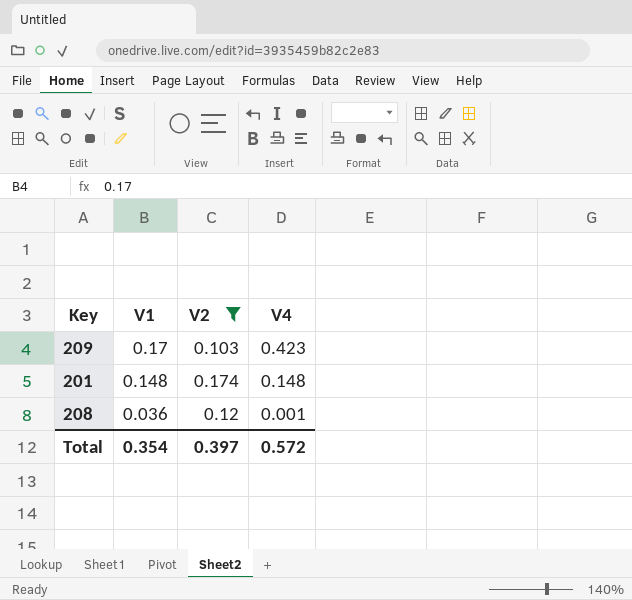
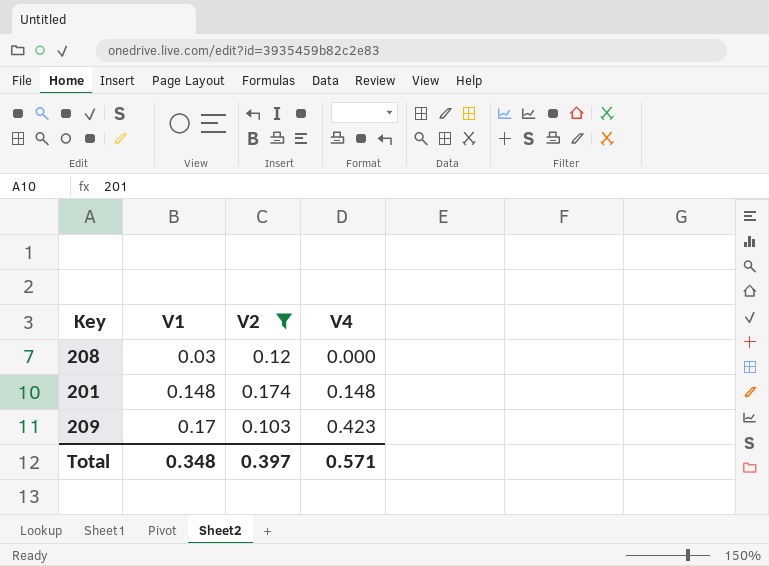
row order: V1 descending -> V1 ascending
208 | V1: 0.036 -> 0.03
208 | V4: 0.001 -> 0.000
Total | V1: 0.354 -> 0.348
Total | V4: 0.572 -> 0.571

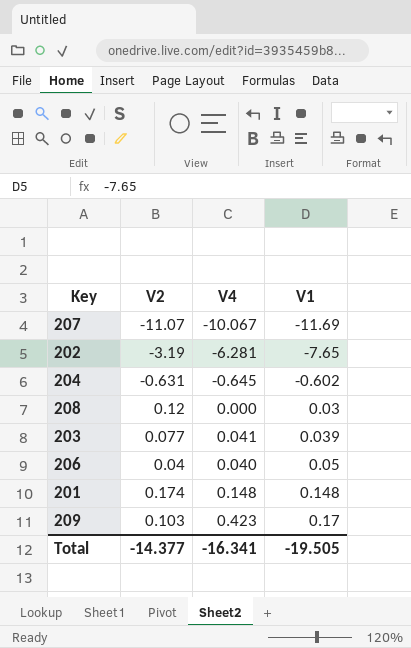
filter: V2 >= 0.103 -> none
column V1 | position: 2 -> 4
Total | V2: 0.397 -> -14.377
Total | V4: 0.571 -> -16.341
Total | V1: 0.348 -> -19.505

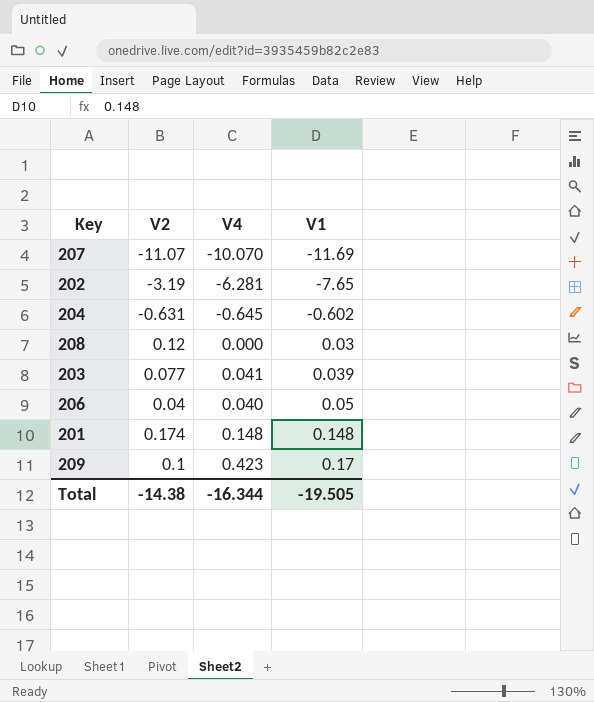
207 | V4: -10.067 -> -10.070
209 | V2: 0.103 -> 0.1
Total | V2: -14.377 -> -14.38
Total | V4: -16.341 -> -16.344

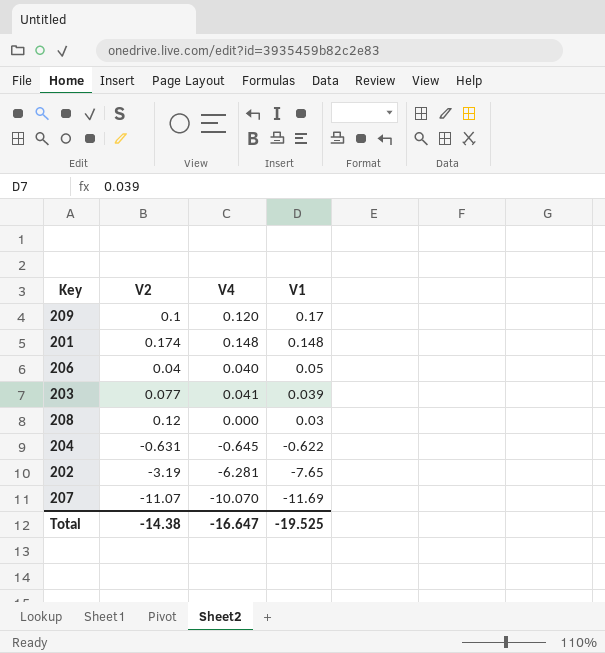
row order: V1 ascending -> V1 descending
209 | V4: 0.423 -> 0.120
204 | V1: -0.602 -> -0.622
Total | V4: -16.344 -> -16.647
Total | V1: -19.505 -> -19.525

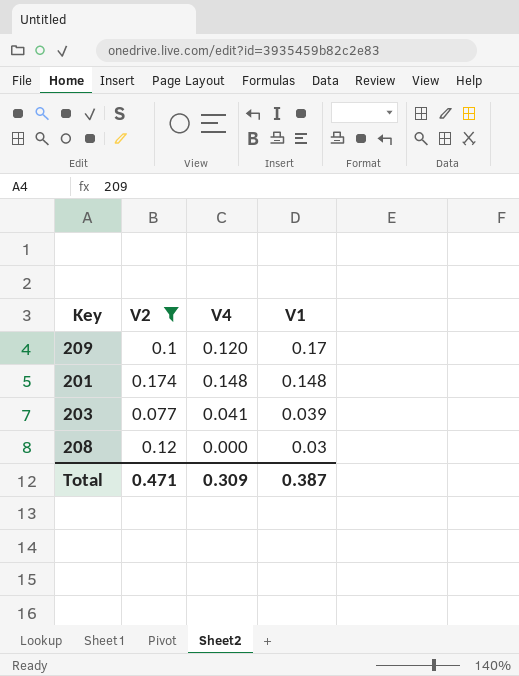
filter: none -> V2 >= 0.077
Total | V2: -14.38 -> 0.471
Total | V4: -16.647 -> 0.309
Total | V1: -19.525 -> 0.387

